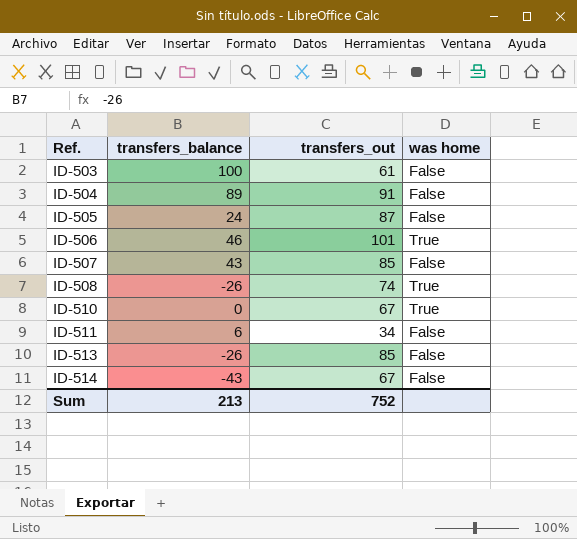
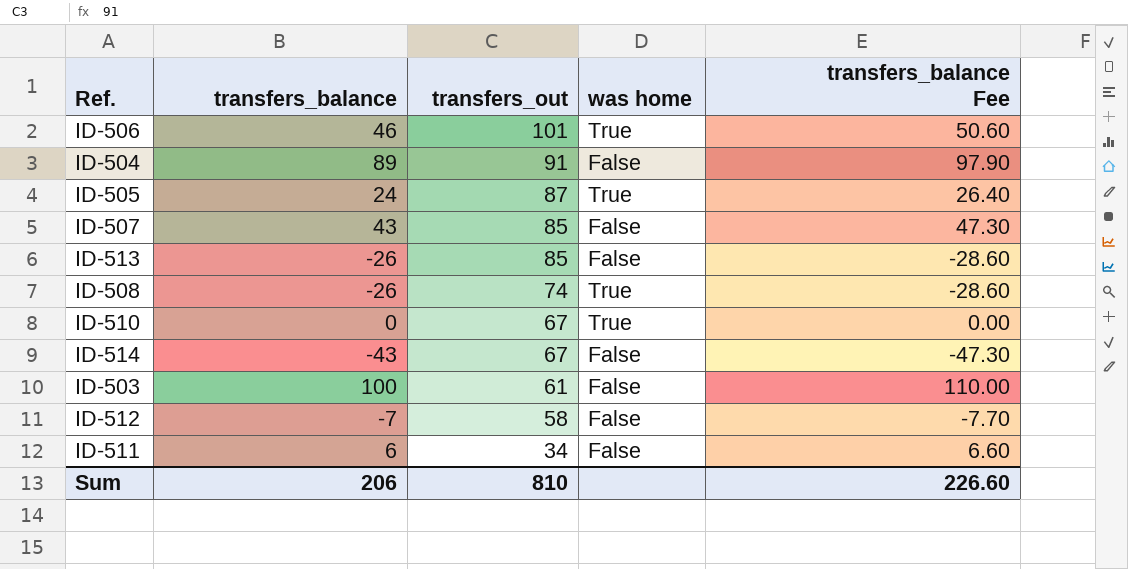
row order: Ref. ascending -> transfers_out descending
column transfers_balance Fee | formula: none -> [transfers_balance] * 1.1
ID-505 | was home: False -> True
row ID-512: none -> -7 | 58 | False | -7.70
Sum | transfers_balance: 213 -> 206
Sum | transfers_out: 752 -> 810

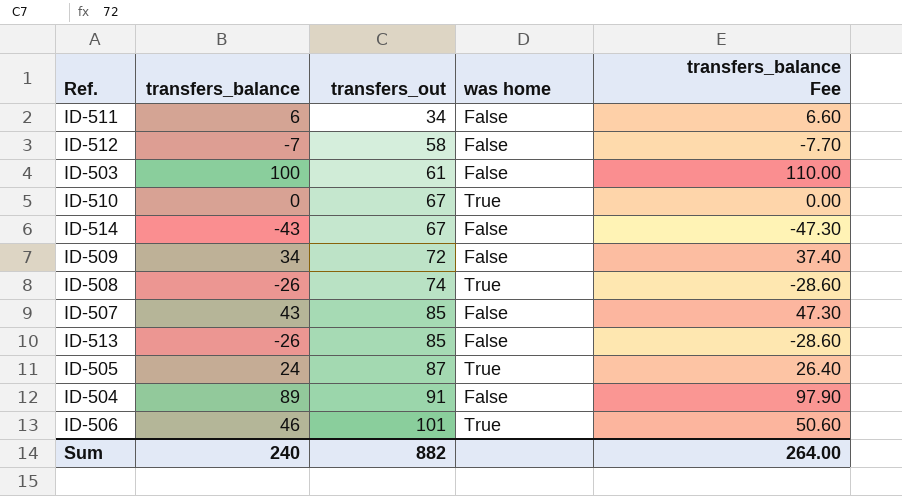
row order: transfers_out descending -> transfers_out ascending
row ID-509: none -> 34 | 72 | False | 37.40
Sum | transfers_balance: 206 -> 240
Sum | transfers_out: 810 -> 882
Sum | transfers_balance Fee: 226.60 -> 264.00

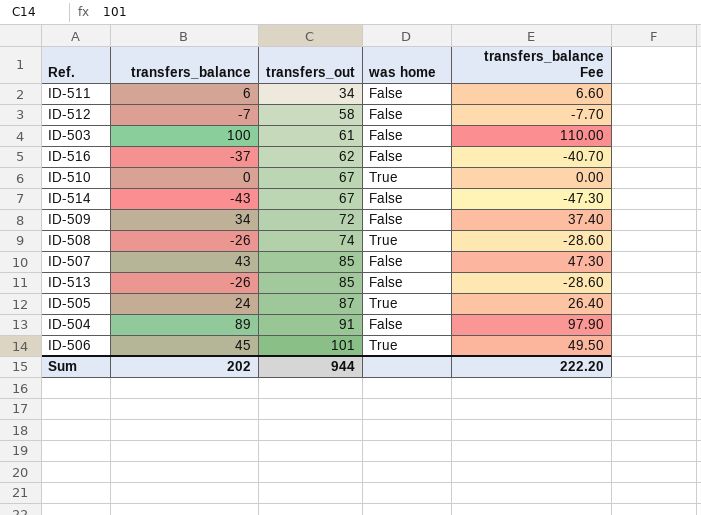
row ID-516: none -> -37 | 62 | False | -40.70
ID-506 | transfers_balance: 46 -> 45
ID-506 | transfers_balance Fee: 50.60 -> 49.50
Sum | transfers_balance: 240 -> 202
Sum | transfers_out: 882 -> 944
Sum | transfers_balance Fee: 264.00 -> 222.20

